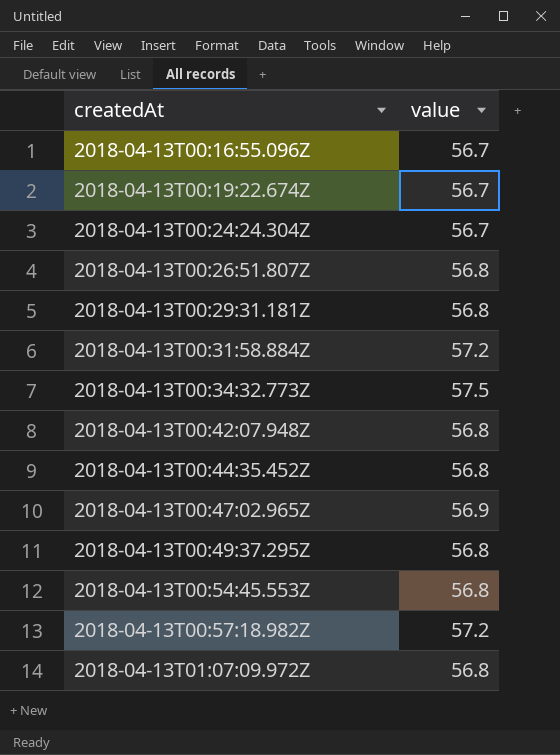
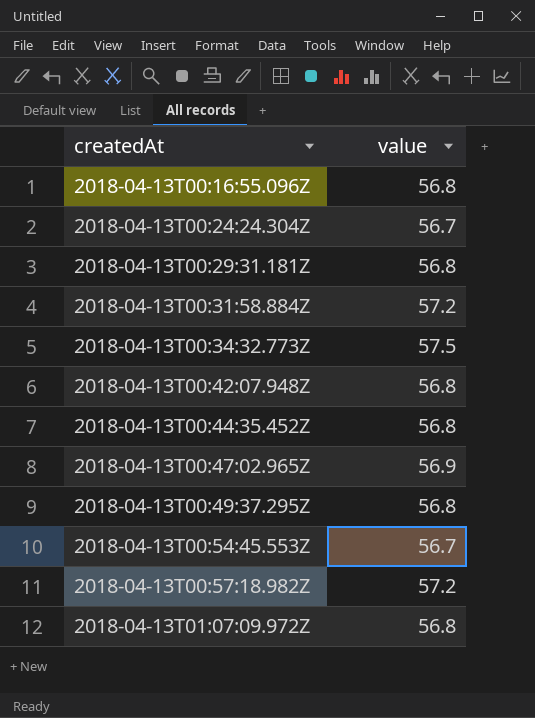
row 2018-04-13T00:19:22.674Z: 56.7 -> none
row 2018-04-13T00:26:51.807Z: 56.8 -> none
2018-04-13T00:16:55.096Z | value: 56.7 -> 56.8
2018-04-13T00:54:45.553Z | value: 56.8 -> 56.7

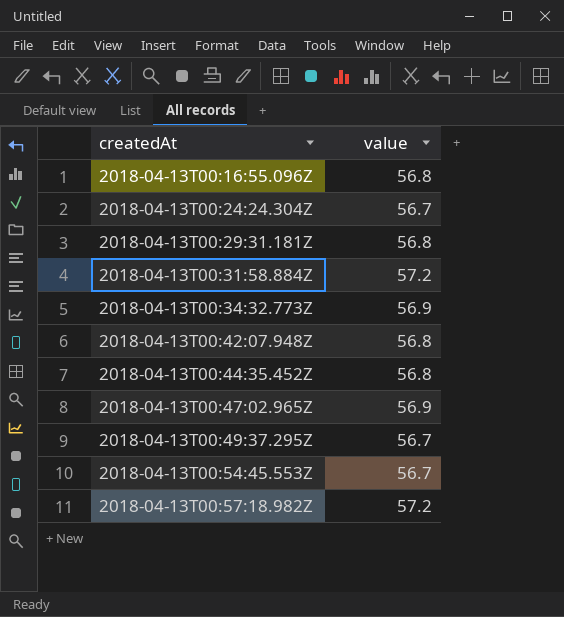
row 2018-04-13T01:07:09.972Z: 56.8 -> none
2018-04-13T00:34:32.773Z | value: 57.5 -> 56.9
2018-04-13T00:49:37.295Z | value: 56.8 -> 56.7

